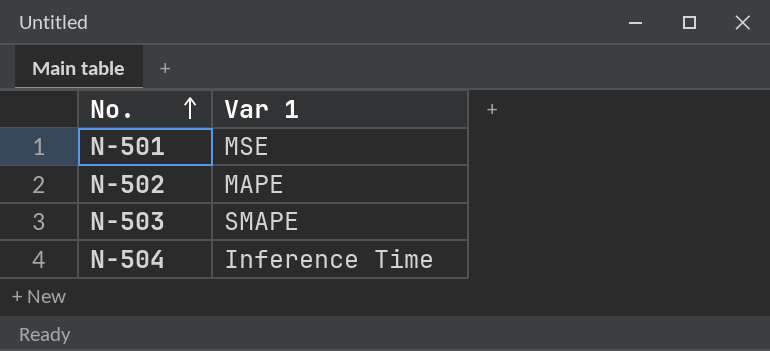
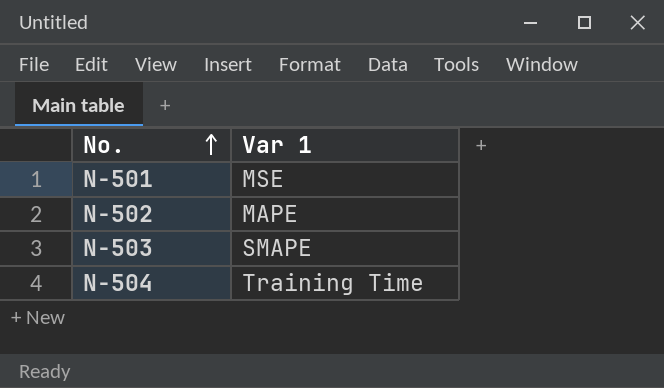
N-504 | Var 1: Inference Time -> Training Time

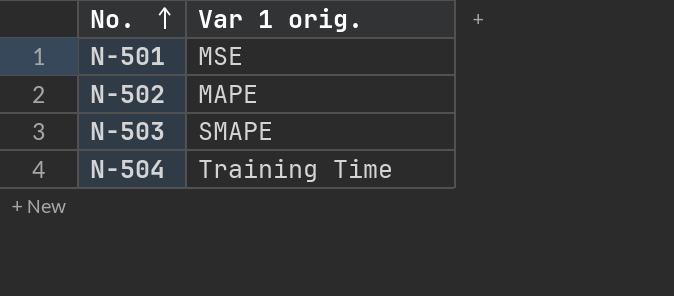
column name: Var 1 -> Var 1 orig.

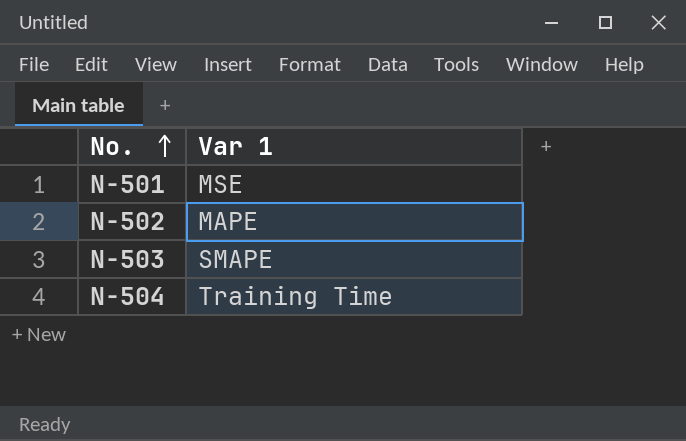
column name: Var 1 orig. -> Var 1

